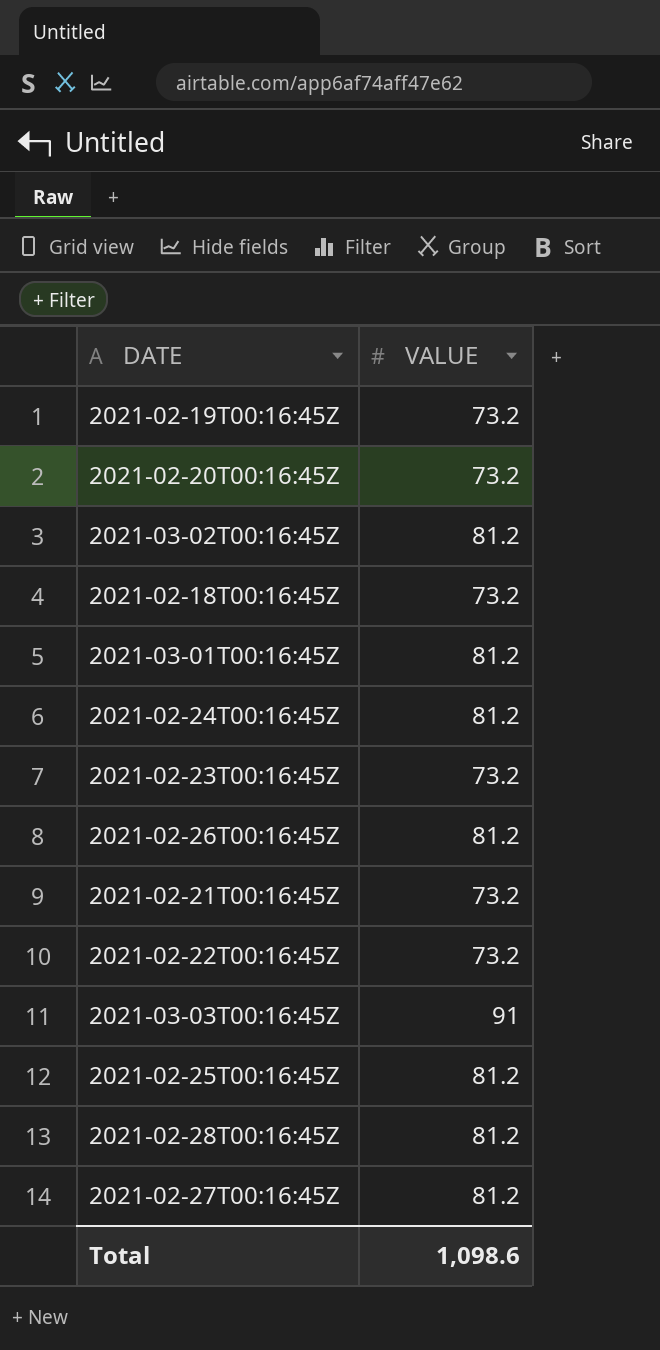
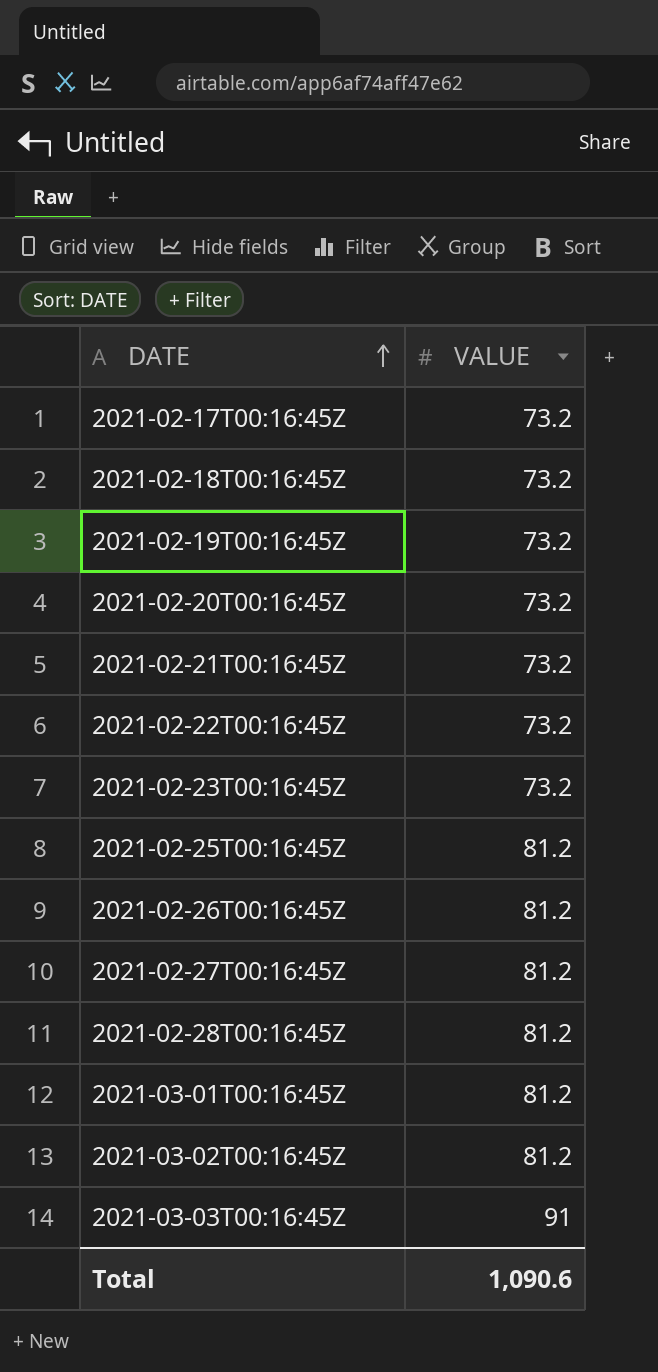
row order: none -> DATE ascending
row 2021-02-24T00:16:45Z: 81.2 -> none
row 2021-02-17T00:16:45Z: none -> 73.2
Total | VALUE: 1,098.6 -> 1,090.6

